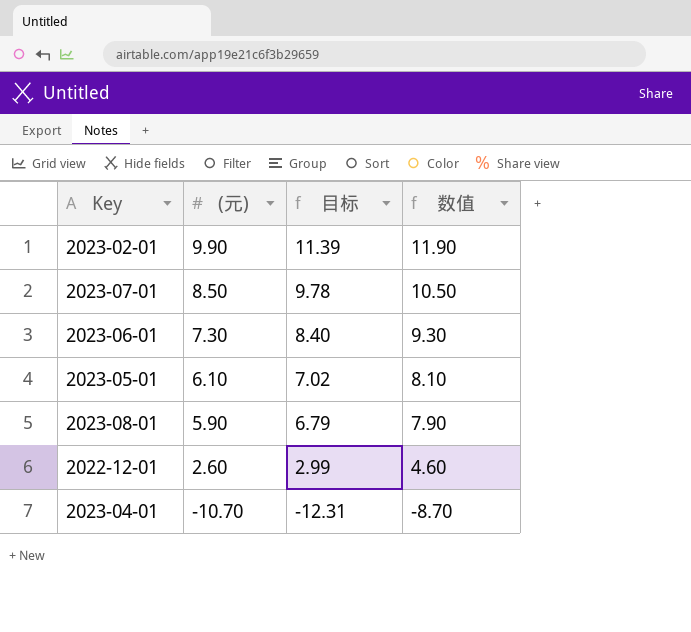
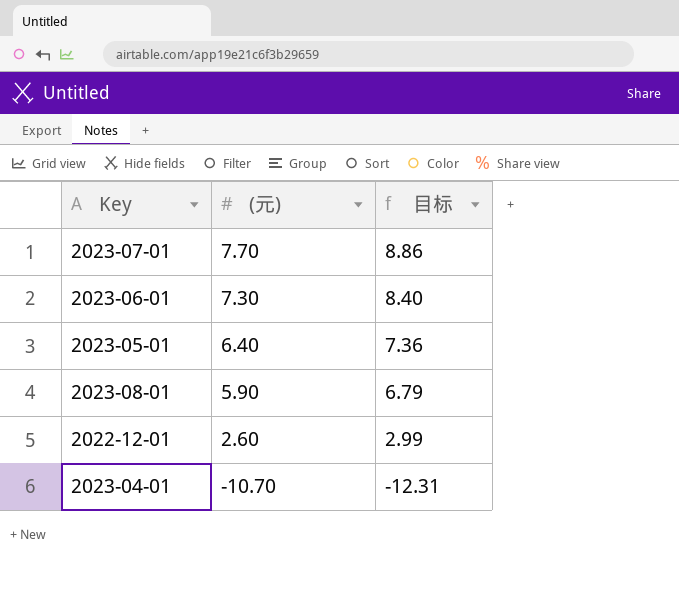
column 数值 | formula: [(元)] + 2 -> none
row 2023-02-01: 9.90 | 11.39 | 11.90 -> none
2023-07-01 | (元): 8.50 -> 7.70
2023-07-01 | 目标: 9.78 -> 8.86
2023-05-01 | (元): 6.10 -> 6.40
2023-05-01 | 目标: 7.02 -> 7.36

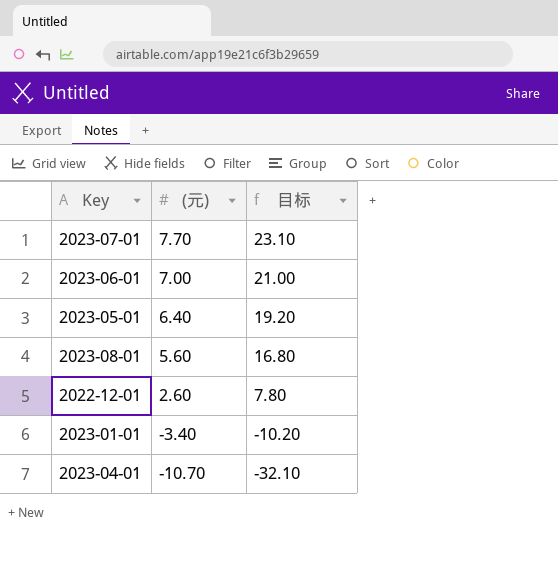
column 目标 | formula: [(元)] * 1.15 -> [(元)] * 3
2023-06-01 | (元): 7.30 -> 7.00
2023-08-01 | (元): 5.90 -> 5.60
row 2023-01-01: none -> -3.40 | -10.20

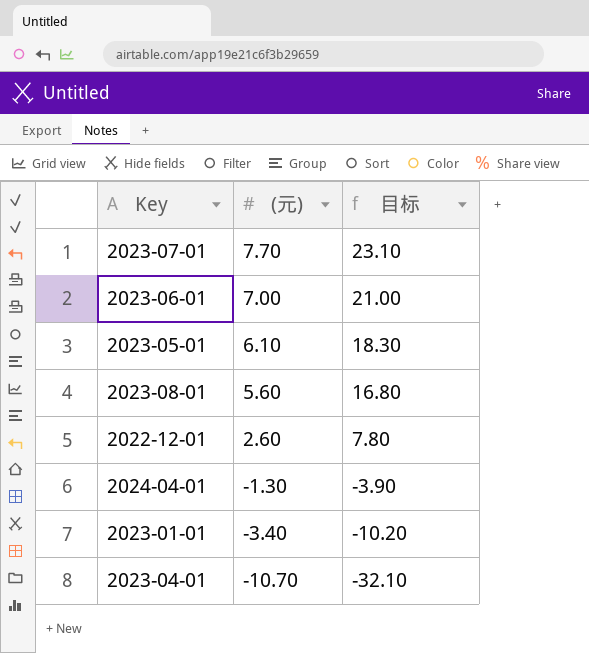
2023-05-01 | (元): 6.40 -> 6.10
2023-05-01 | 目标: 19.20 -> 18.30
row 2024-04-01: none -> -1.30 | -3.90

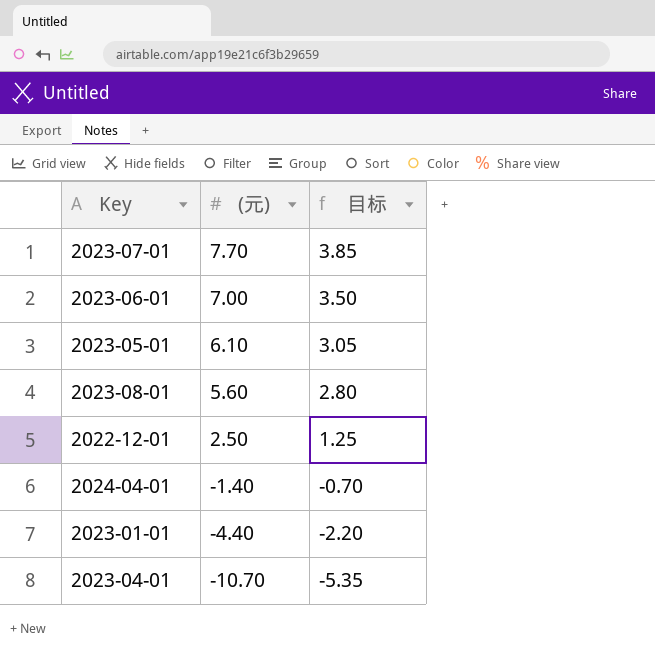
column 目标 | formula: [(元)] * 3 -> [(元)] * 0.5
2022-12-01 | (元): 2.60 -> 2.50
2024-04-01 | (元): -1.30 -> -1.40
2023-01-01 | (元): -3.40 -> -4.40

